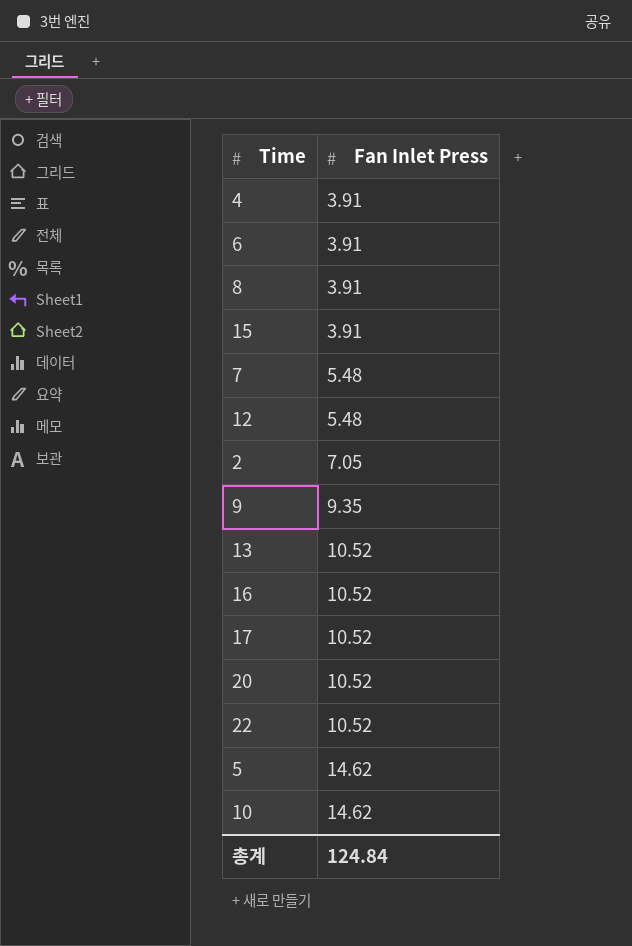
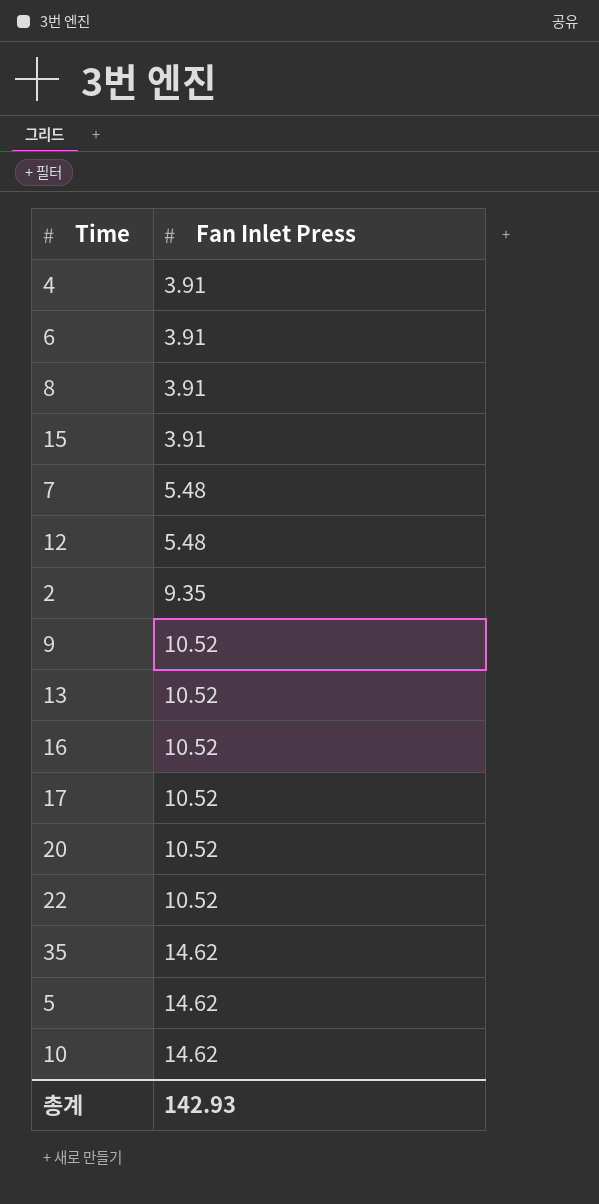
2 | Fan Inlet Press: 7.05 -> 9.35
9 | Fan Inlet Press: 9.35 -> 10.52
row 35: none -> 14.62
총계 | Fan Inlet Press: 124.84 -> 142.93

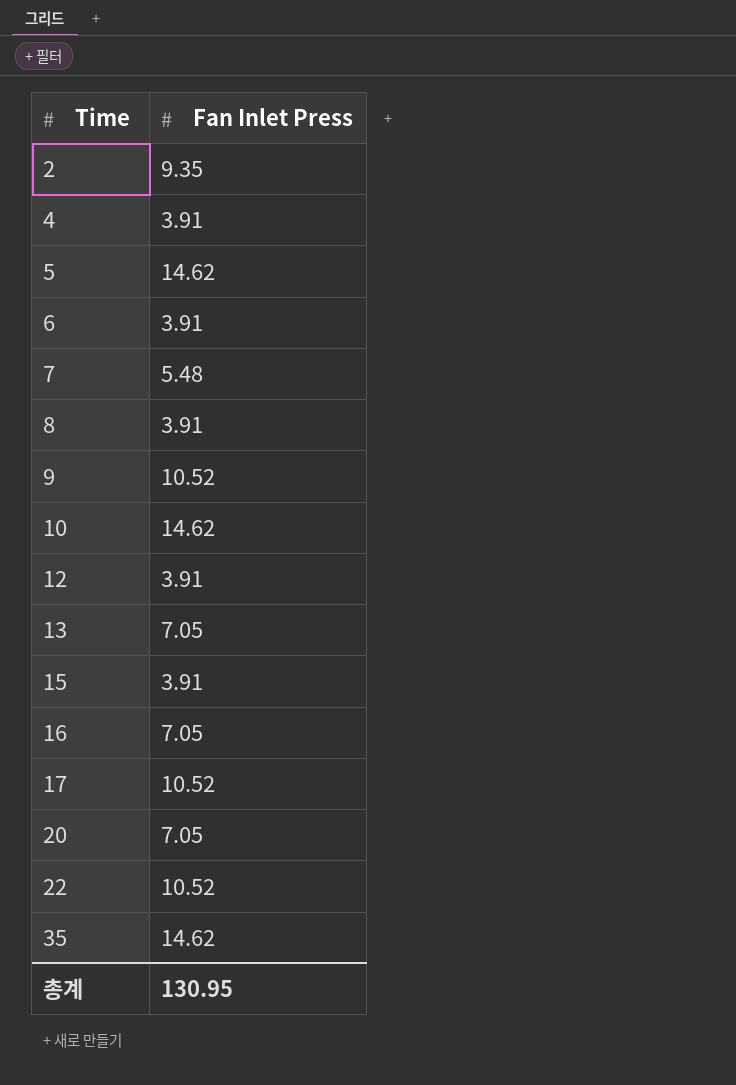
row order: Fan Inlet Press ascending -> Time ascending
12 | Fan Inlet Press: 5.48 -> 3.91
13 | Fan Inlet Press: 10.52 -> 7.05
16 | Fan Inlet Press: 10.52 -> 7.05
20 | Fan Inlet Press: 10.52 -> 7.05
총계 | Fan Inlet Press: 142.93 -> 130.95

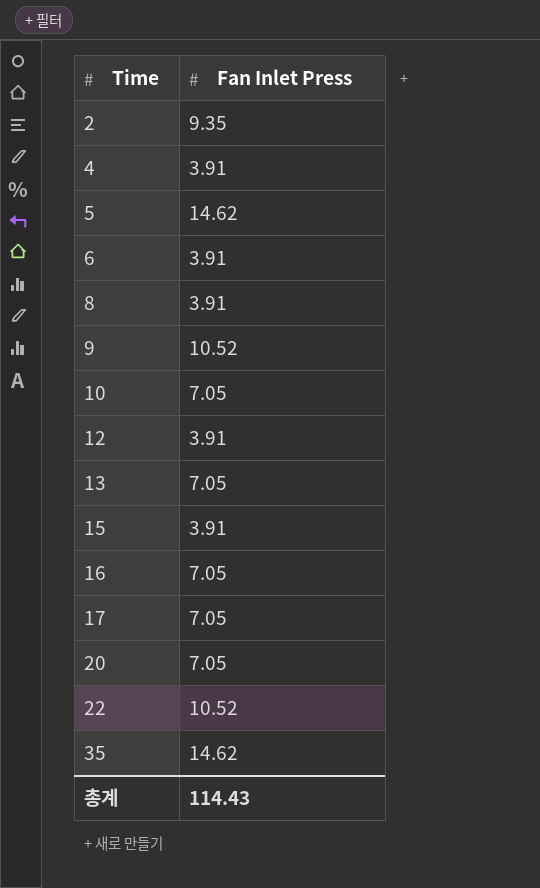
row 7: 5.48 -> none
10 | Fan Inlet Press: 14.62 -> 7.05
17 | Fan Inlet Press: 10.52 -> 7.05
총계 | Fan Inlet Press: 130.95 -> 114.43

